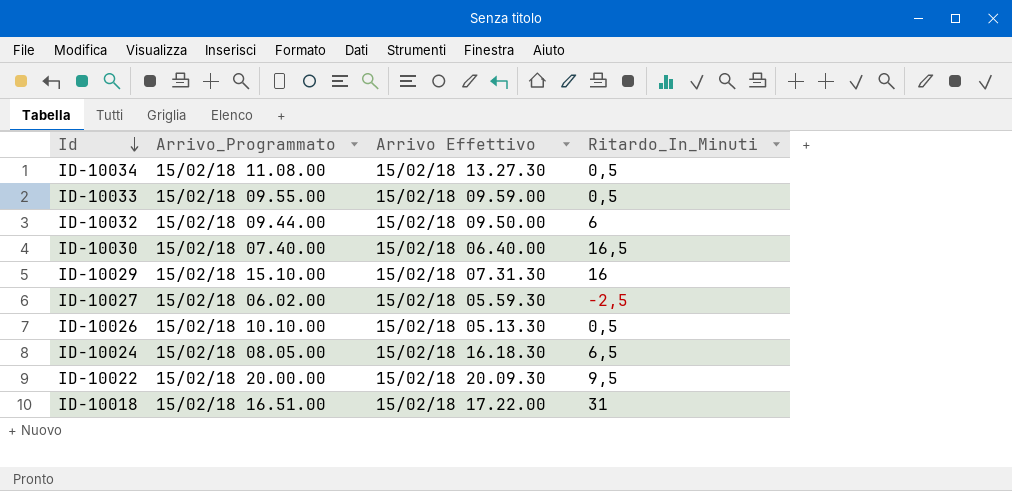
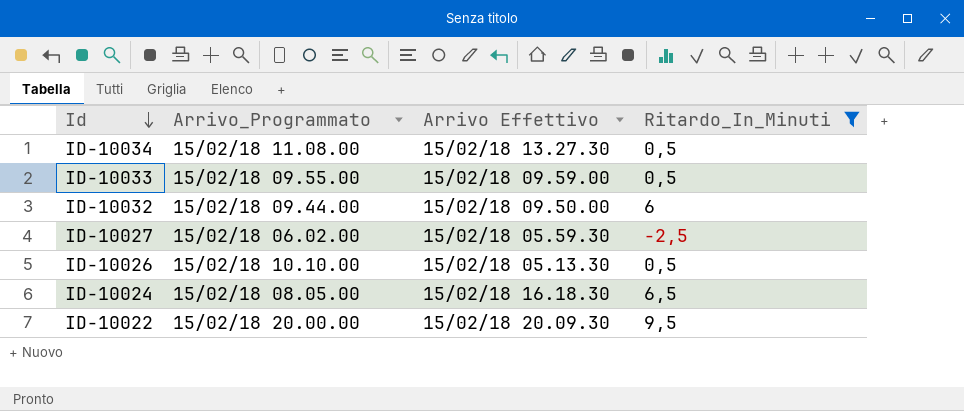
filter: none -> Ritardo_In_Minuti <= 9,5

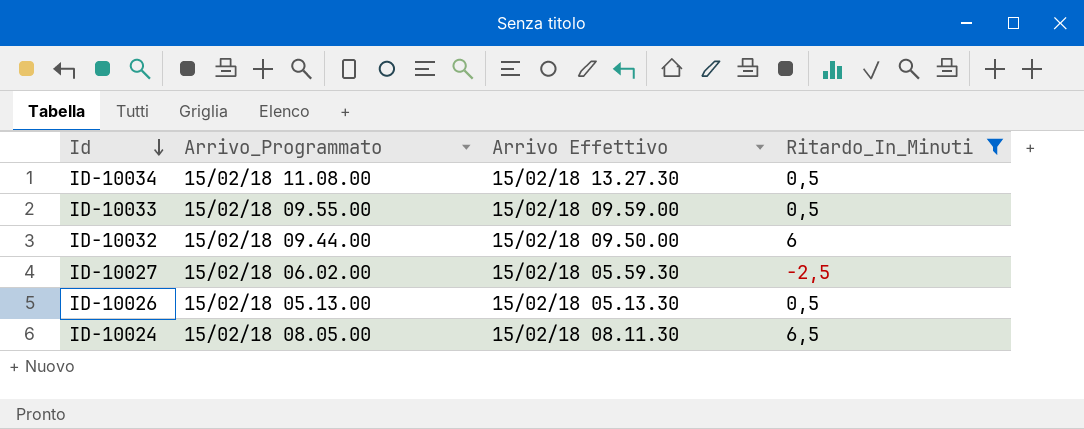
row ID-10022: 15/02/18 20.00.00 | 15/02/18 20.09.30 | 9,5 -> none
ID-10026 | Arrivo_Programmato: 15/02/18 10.10.00 -> 15/02/18 05.13.00
ID-10024 | Arrivo Effettivo: 15/02/18 16.18.30 -> 15/02/18 08.11.30

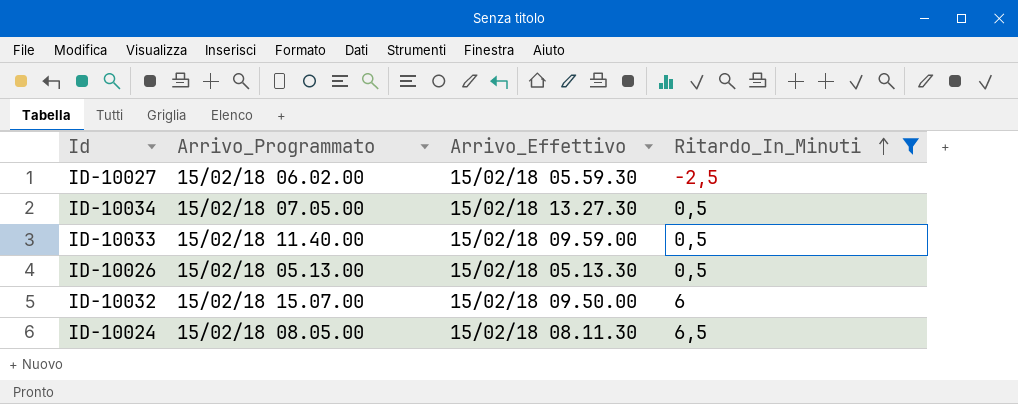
row order: Id descending -> Ritardo_In_Minuti ascending
column name: Arrivo Effettivo -> Arrivo_Effettivo
ID-10034 | Arrivo_Programmato: 15/02/18 11.08.00 -> 15/02/18 07.05.00
ID-10033 | Arrivo_Programmato: 15/02/18 09.55.00 -> 15/02/18 11.40.00
ID-10032 | Arrivo_Programmato: 15/02/18 09.44.00 -> 15/02/18 15.07.00

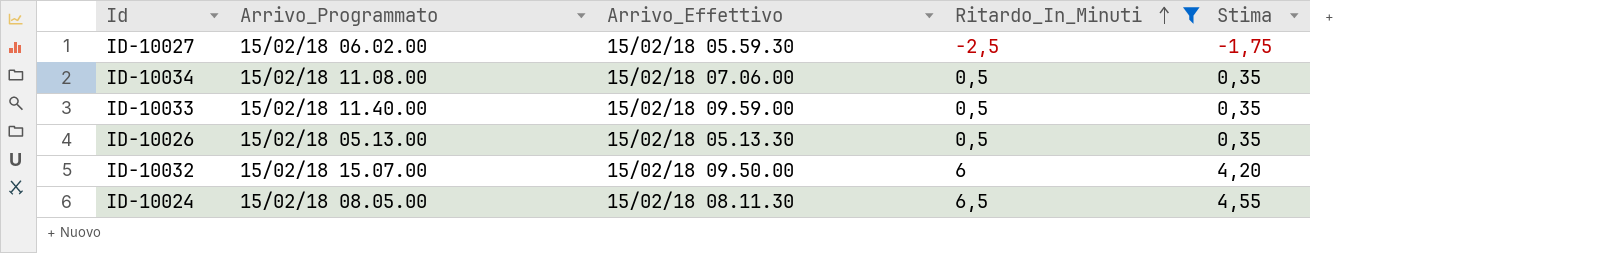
column Stima | formula: none -> [Ritardo_In_Minuti] * 0,7
ID-10034 | Arrivo_Programmato: 15/02/18 07.05.00 -> 15/02/18 11.08.00
ID-10034 | Arrivo_Effettivo: 15/02/18 13.27.30 -> 15/02/18 07.06.00

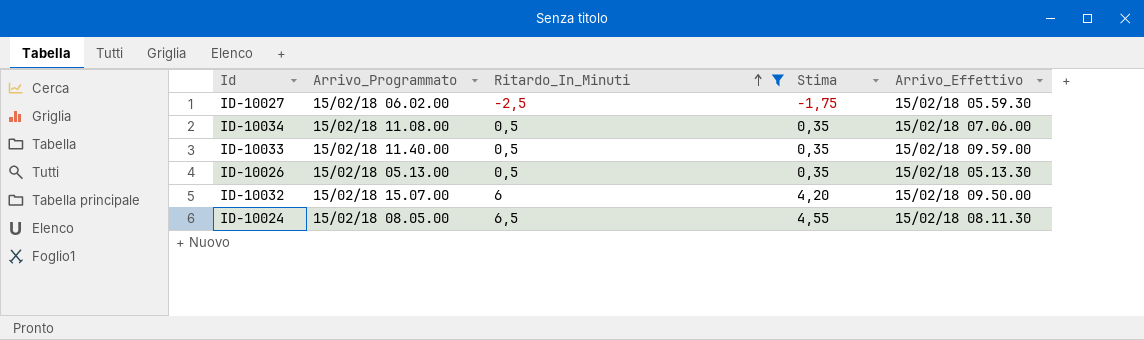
column Arrivo_Effettivo | position: 3 -> 5

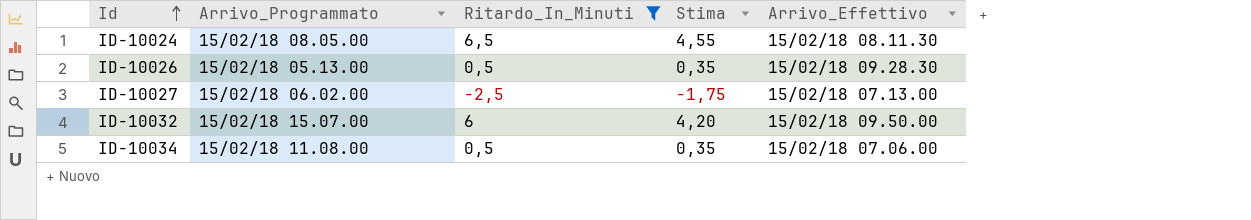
row order: Ritardo_In_Minuti ascending -> Id ascending
row ID-10033: 15/02/18 11.40.00 | 0,5 | 0,35 | 15/02/18 09.59.00 -> none
ID-10026 | Arrivo_Effettivo: 15/02/18 05.13.30 -> 15/02/18 09.28.30
ID-10027 | Arrivo_Effettivo: 15/02/18 05.59.30 -> 15/02/18 07.13.00

